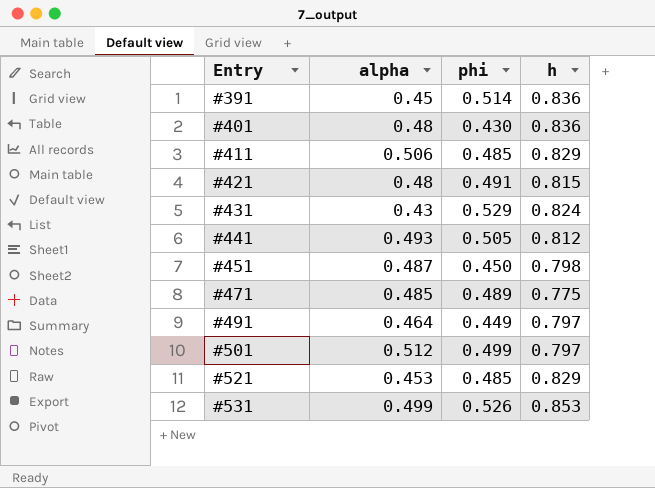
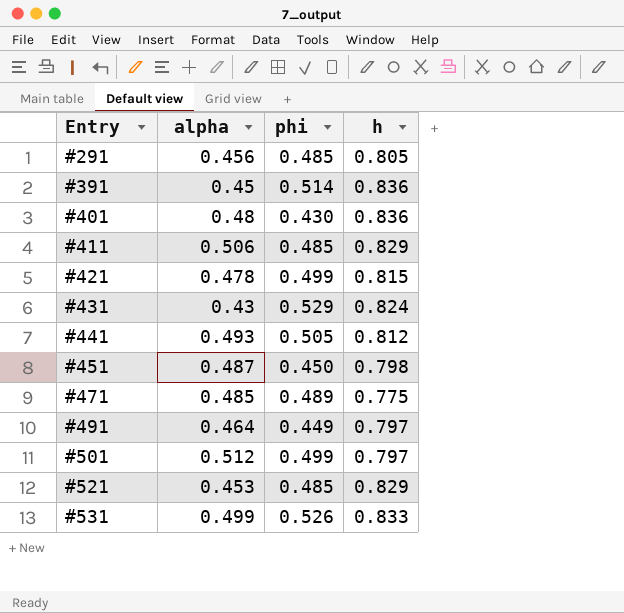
row #291: none -> 0.456 | 0.485 | 0.805
#421 | alpha: 0.48 -> 0.478
#421 | phi: 0.491 -> 0.499
#531 | h: 0.853 -> 0.833

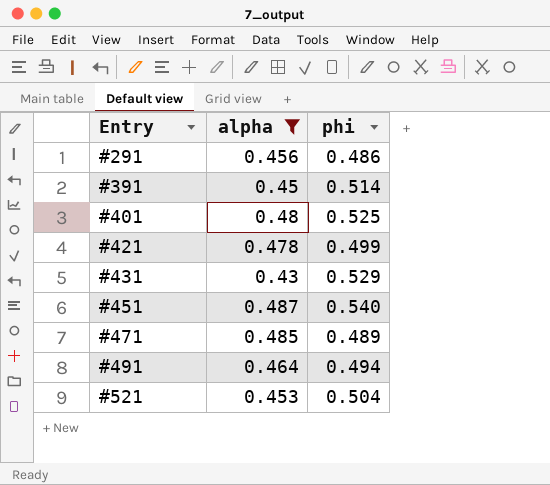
filter: none -> alpha <= 0.487
column h | position: 4 -> none
#291 | phi: 0.485 -> 0.486
#401 | phi: 0.430 -> 0.525
#451 | phi: 0.450 -> 0.540
#491 | phi: 0.449 -> 0.494
#521 | phi: 0.485 -> 0.504

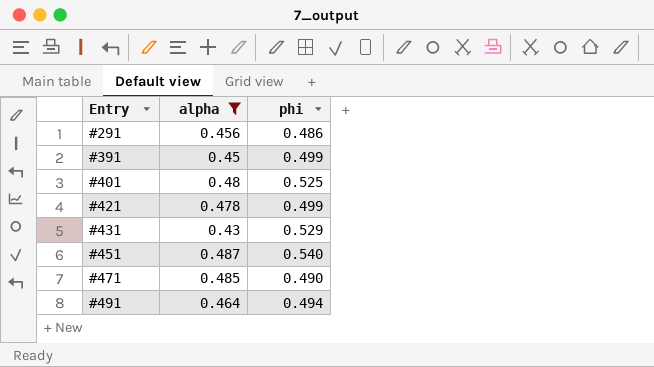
row #521: 0.453 | 0.504 -> none
#391 | phi: 0.514 -> 0.499
#471 | phi: 0.489 -> 0.490

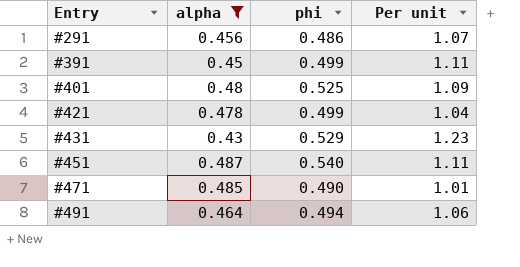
column Per unit | formula: none -> [phi] / [alpha]

